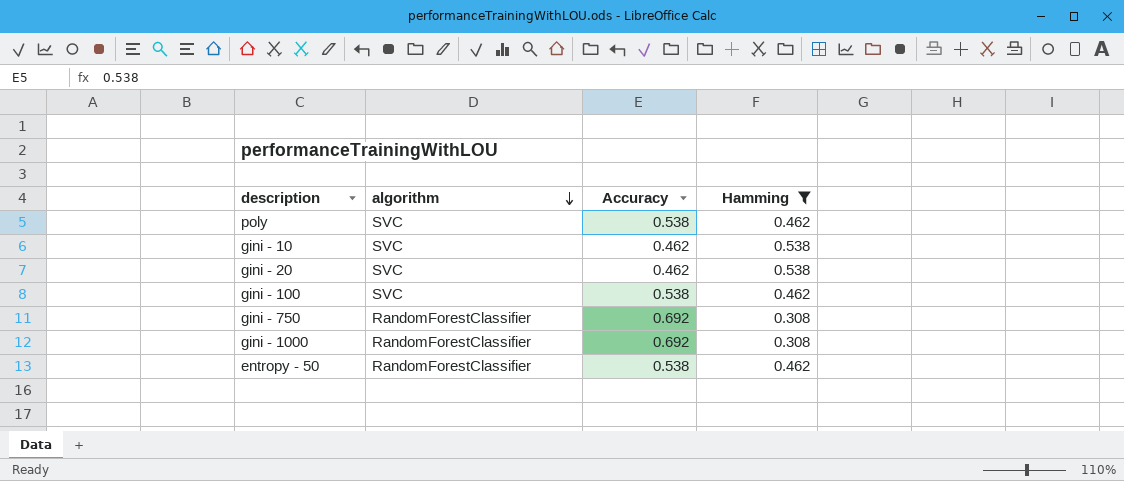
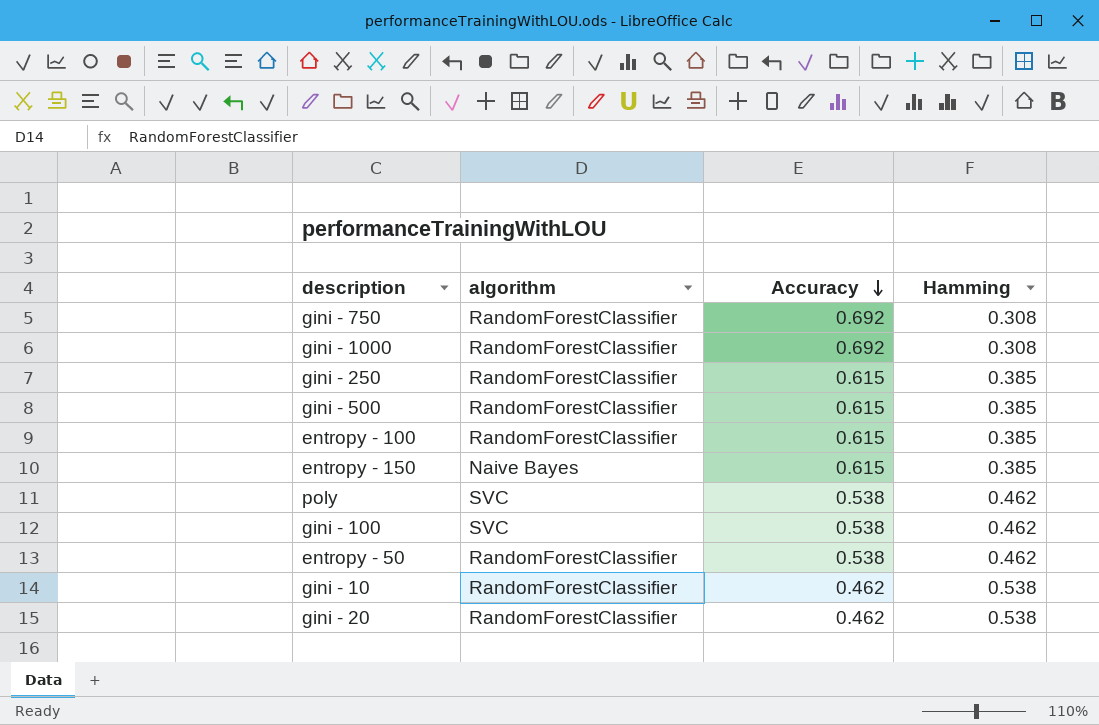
filter: Hamming != 0.385 -> none
row order: algorithm descending -> Accuracy descending
gini - 10 | algorithm: SVC -> RandomForestClassifier
gini - 20 | algorithm: SVC -> RandomForestClassifier

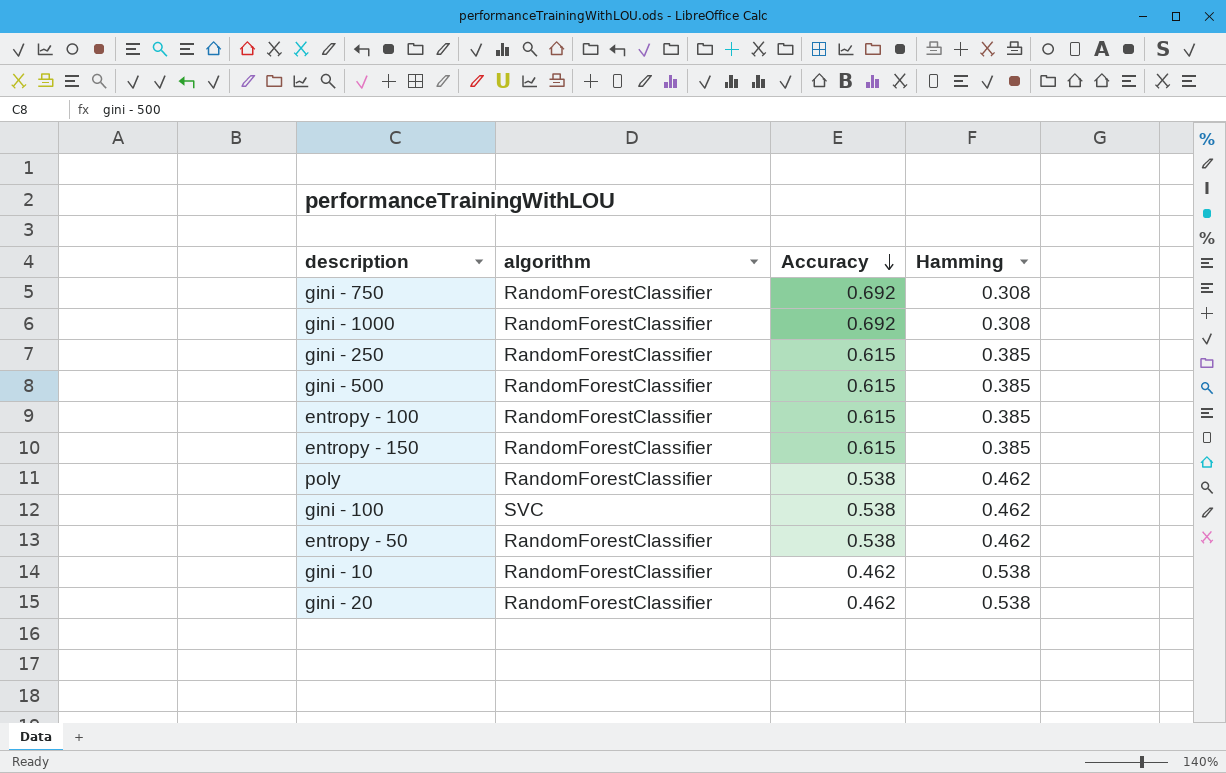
entropy - 150 | algorithm: Naive Bayes -> RandomForestClassifier
poly | algorithm: SVC -> RandomForestClassifier

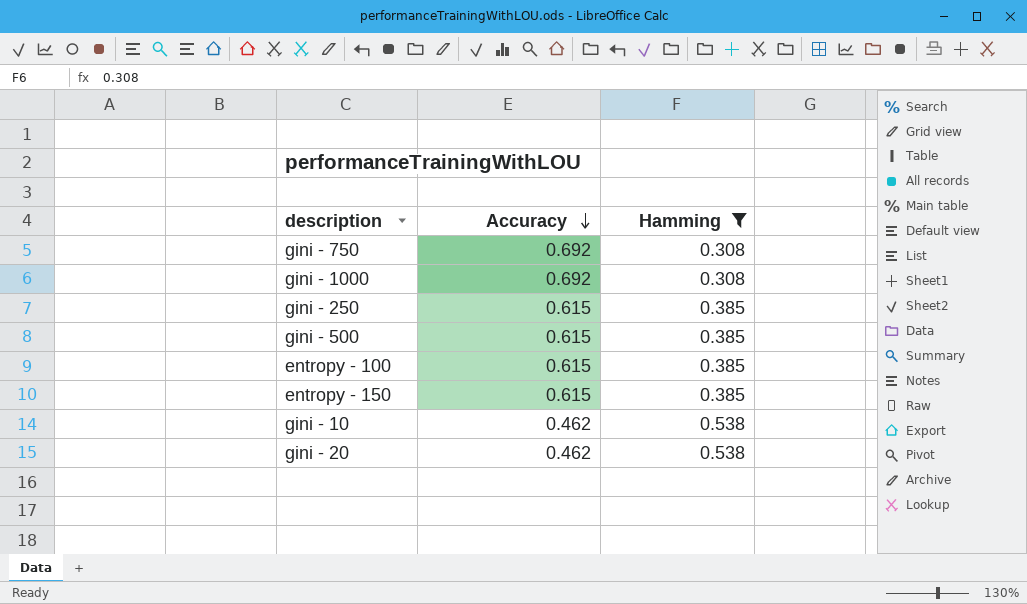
filter: none -> Hamming != 0.462
column algorithm | position: 2 -> none

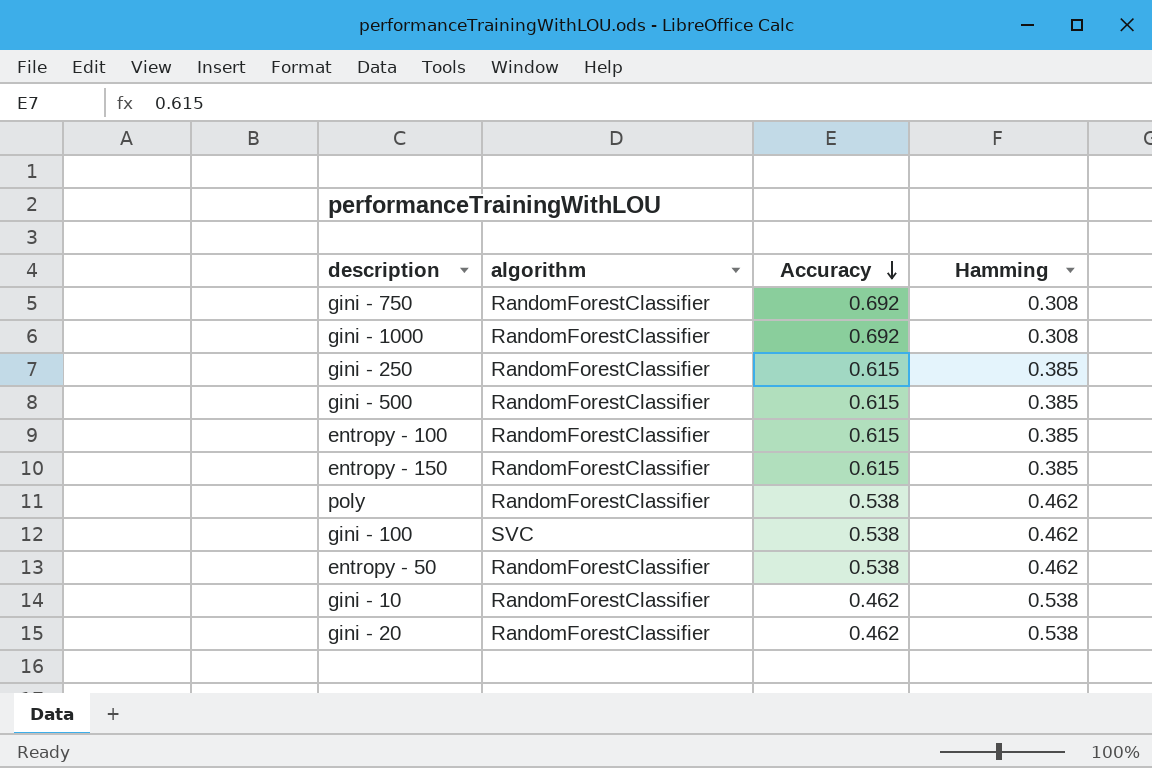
filter: Hamming != 0.462 -> none
column algorithm | position: none -> 2

